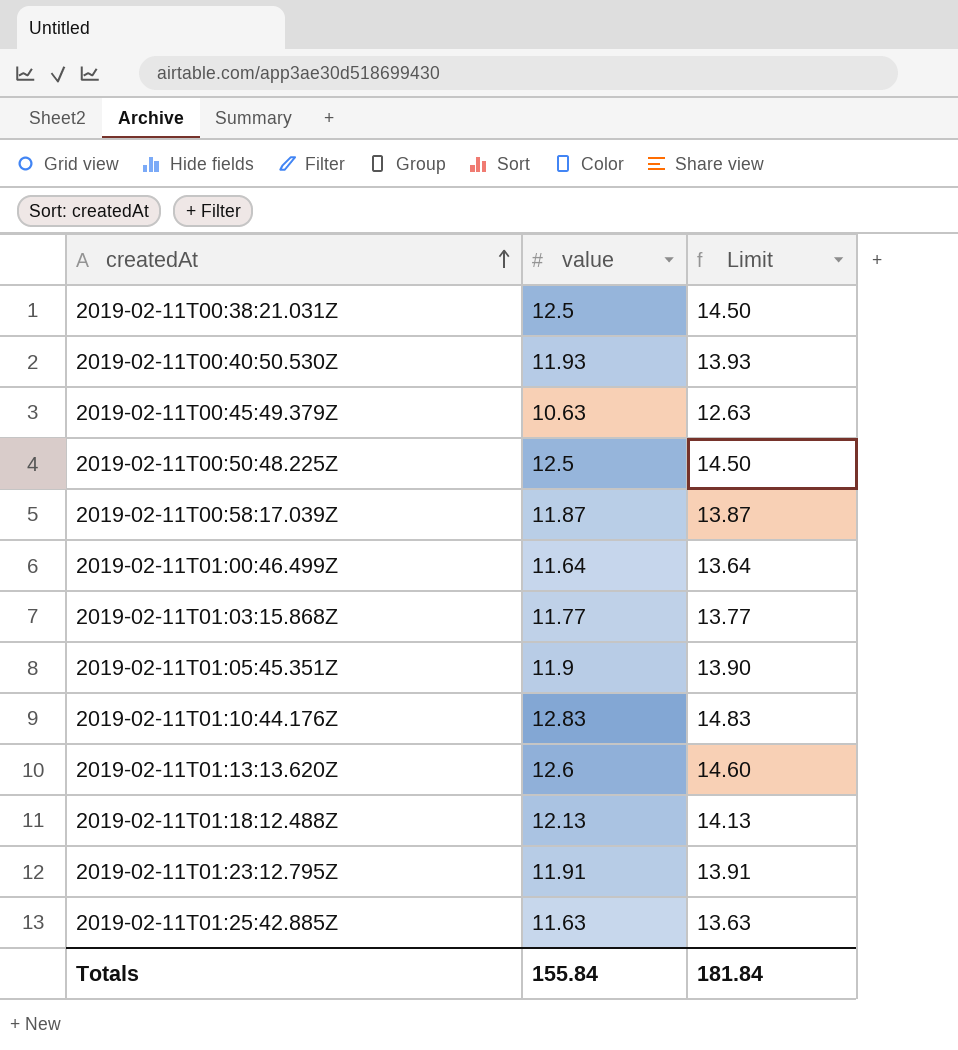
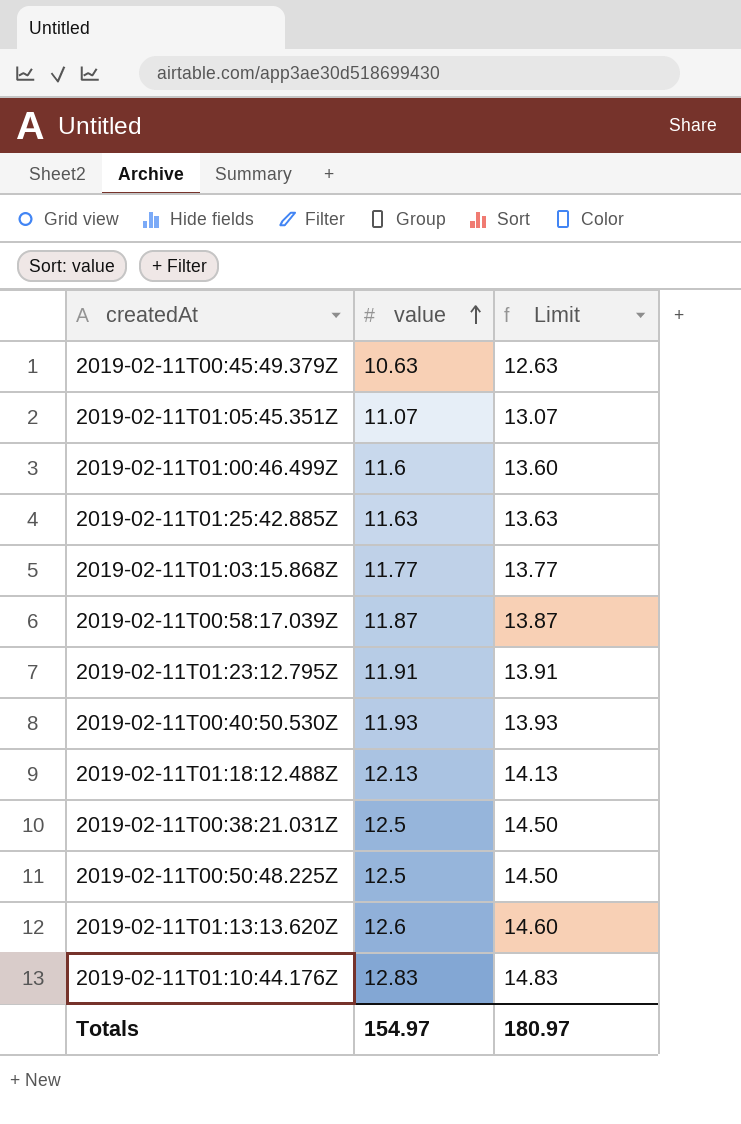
row order: createdAt ascending -> value ascending
2019-02-11T01:05:45.351Z | value: 11.9 -> 11.07
2019-02-11T01:05:45.351Z | Limit: 13.90 -> 13.07
2019-02-11T01:00:46.499Z | value: 11.64 -> 11.6
2019-02-11T01:00:46.499Z | Limit: 13.64 -> 13.60
Totals | value: 155.84 -> 154.97
Totals | Limit: 181.84 -> 180.97

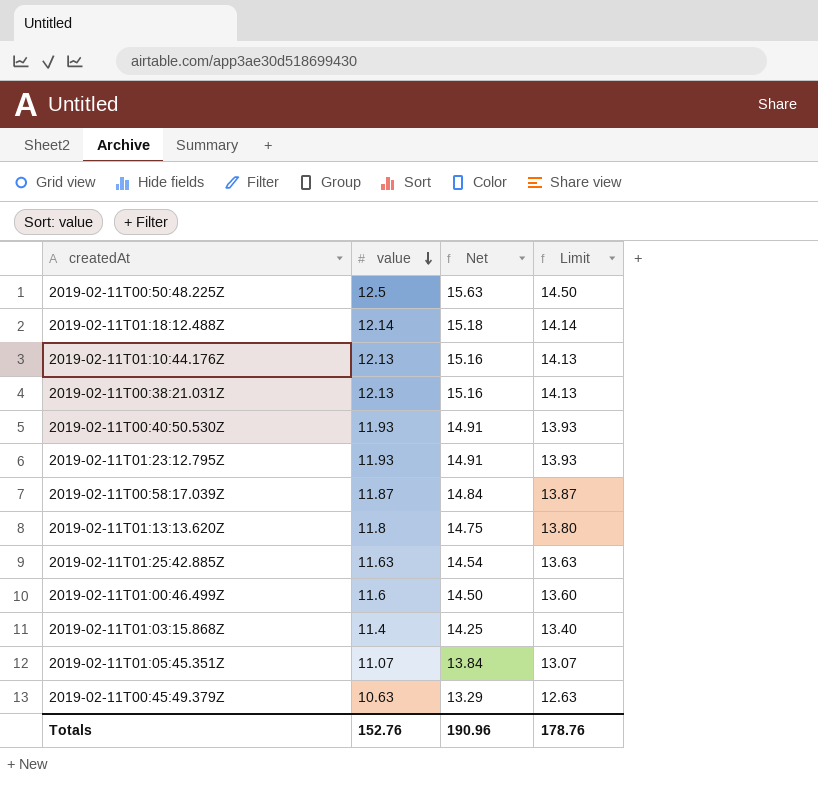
row order: value ascending -> value descending
column Net | formula: none -> [value] * 1.25
2019-02-11T01:18:12.488Z | value: 12.13 -> 12.14
2019-02-11T01:18:12.488Z | Limit: 14.13 -> 14.14
2019-02-11T01:10:44.176Z | value: 12.83 -> 12.13
2019-02-11T01:10:44.176Z | Limit: 14.83 -> 14.13
2019-02-11T00:38:21.031Z | value: 12.5 -> 12.13
2019-02-11T00:38:21.031Z | Limit: 14.50 -> 14.13
2019-02-11T01:23:12.795Z | value: 11.91 -> 11.93
2019-02-11T01:23:12.795Z | Limit: 13.91 -> 13.93
2019-02-11T01:13:13.620Z | value: 12.6 -> 11.8
2019-02-11T01:13:13.620Z | Limit: 14.60 -> 13.80
2019-02-11T01:03:15.868Z | value: 11.77 -> 11.4
2019-02-11T01:03:15.868Z | Limit: 13.77 -> 13.40
Totals | value: 154.97 -> 152.76
Totals | Limit: 180.97 -> 178.76

